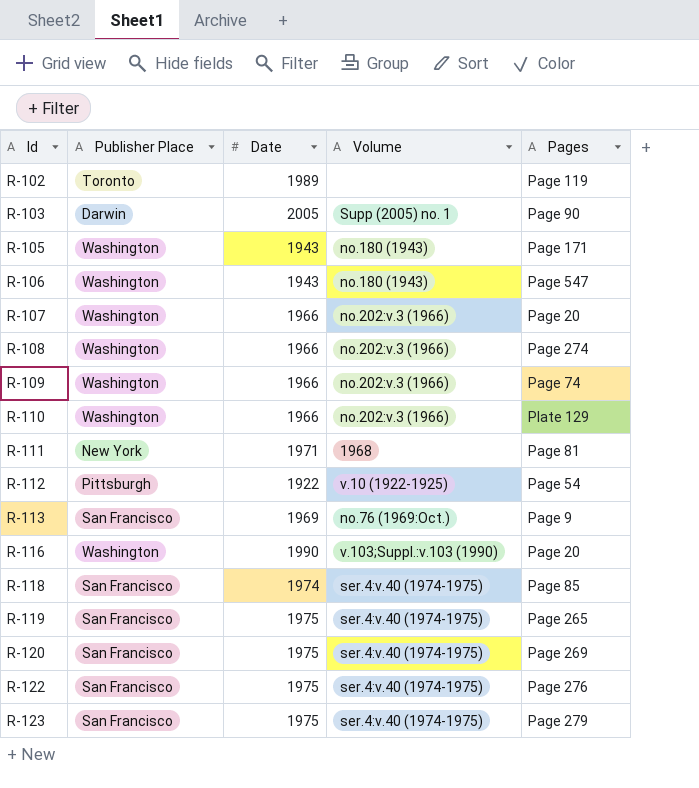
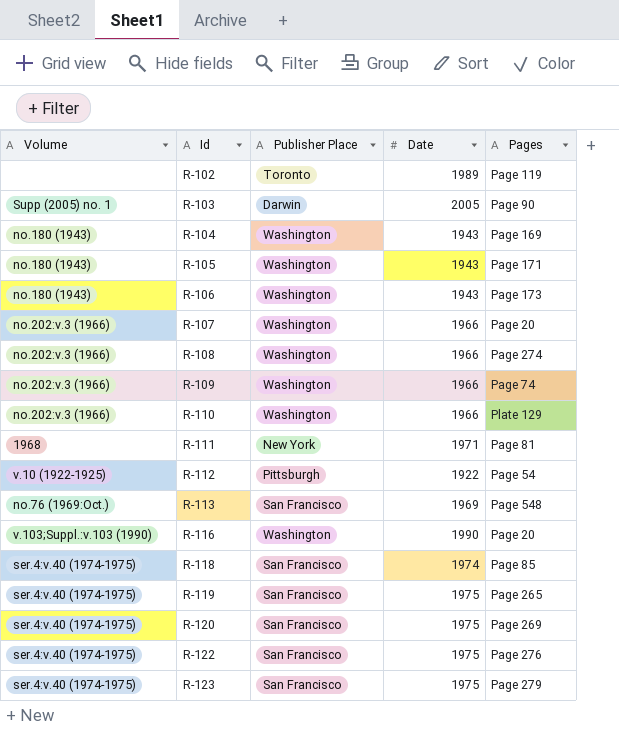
column Volume | position: 4 -> 1
row R-104: none -> no.180 (1943) | Washington | 1943 | Page 169
R-106 | Pages: Page 547 -> Page 173
R-113 | Pages: Page 9 -> Page 548

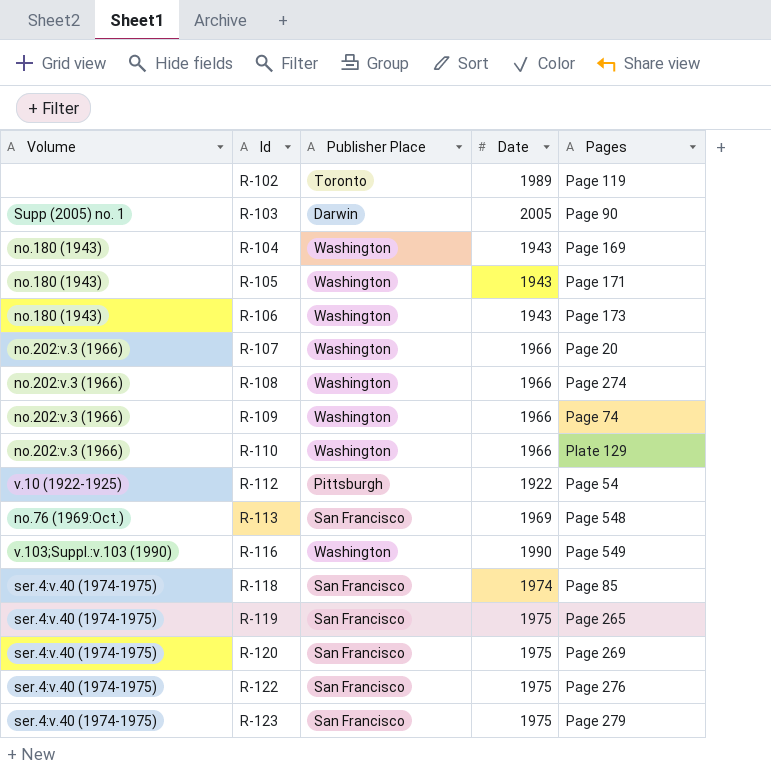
row R-111: 1968 | New York | 1971 | Page 81 -> none
R-116 | Pages: Page 20 -> Page 549

